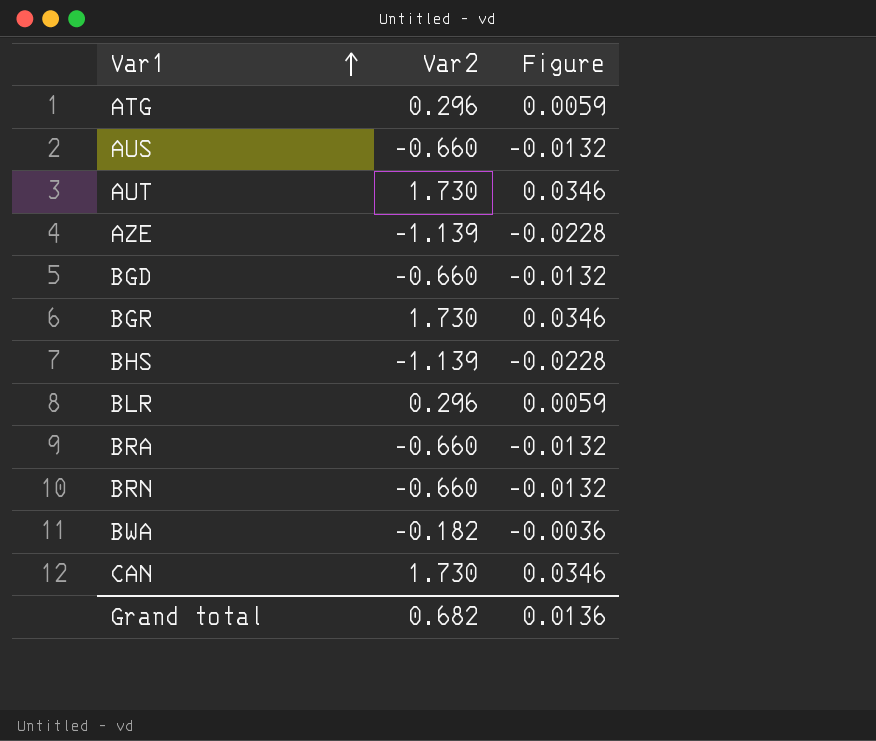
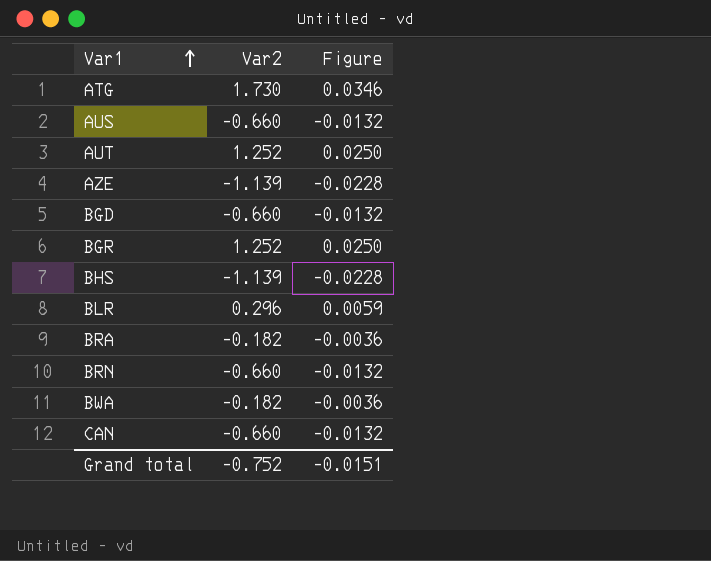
ATG | Var2: 0.296 -> 1.730
ATG | Figure: 0.0059 -> 0.0346
AUT | Var2: 1.730 -> 1.252
AUT | Figure: 0.0346 -> 0.0250
BGR | Var2: 1.730 -> 1.252
BGR | Figure: 0.0346 -> 0.0250
BRA | Var2: -0.660 -> -0.182
BRA | Figure: -0.0132 -> -0.0036
CAN | Var2: 1.730 -> -0.660
CAN | Figure: 0.0346 -> -0.0132
Grand total | Var2: 0.682 -> -0.752
Grand total | Figure: 0.0136 -> -0.0151

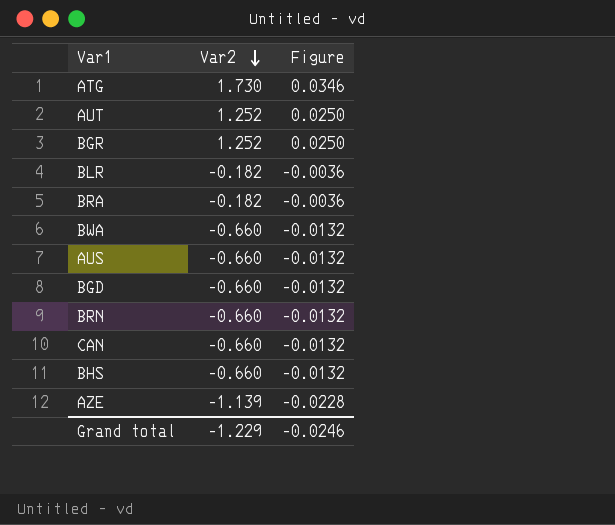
row order: Var1 ascending -> Var2 descending
BLR | Var2: 0.296 -> -0.182
BLR | Figure: 0.0059 -> -0.0036
BWA | Var2: -0.182 -> -0.660
BWA | Figure: -0.0036 -> -0.0132
BHS | Var2: -1.139 -> -0.660
BHS | Figure: -0.0228 -> -0.0132
Grand total | Var2: -0.752 -> -1.229
Grand total | Figure: -0.0151 -> -0.0246

